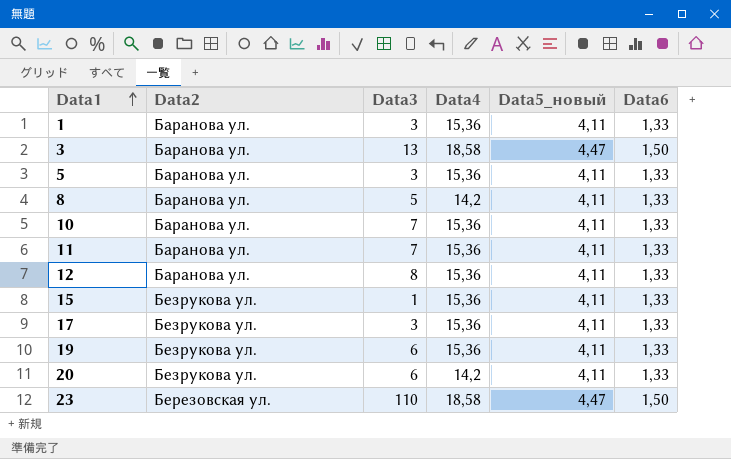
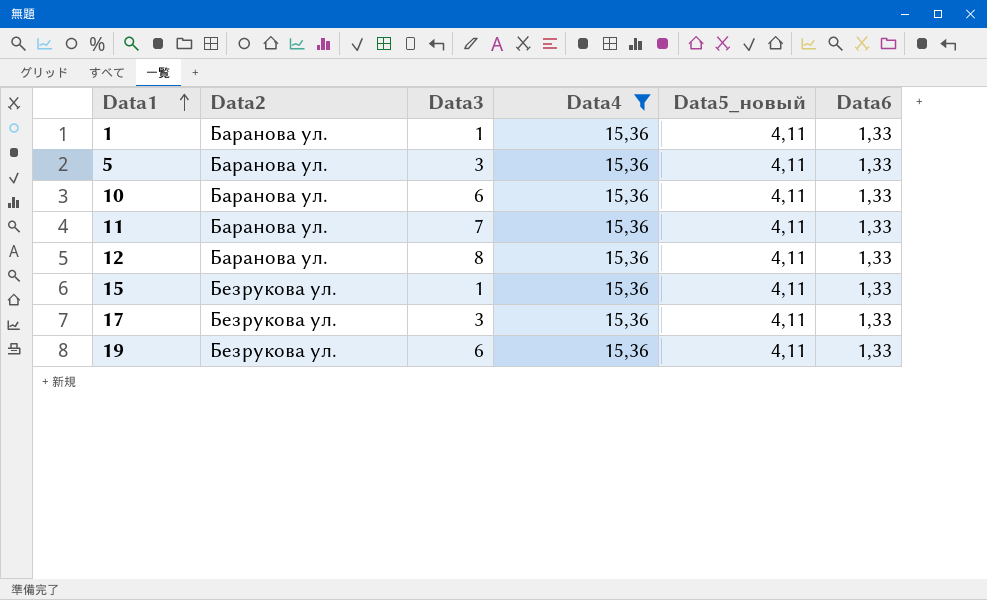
filter: none -> Data4 = 15,36
1 | Data3: 3 -> 1
10 | Data3: 7 -> 6

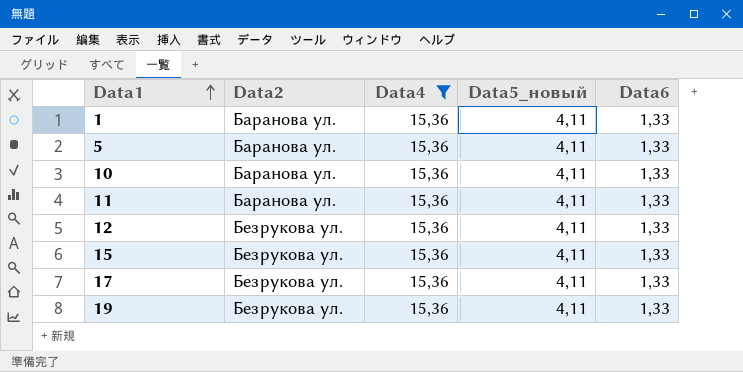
column Data3 | position: 3 -> none
12 | Data2: Баранова ул. -> Безрукова ул.

